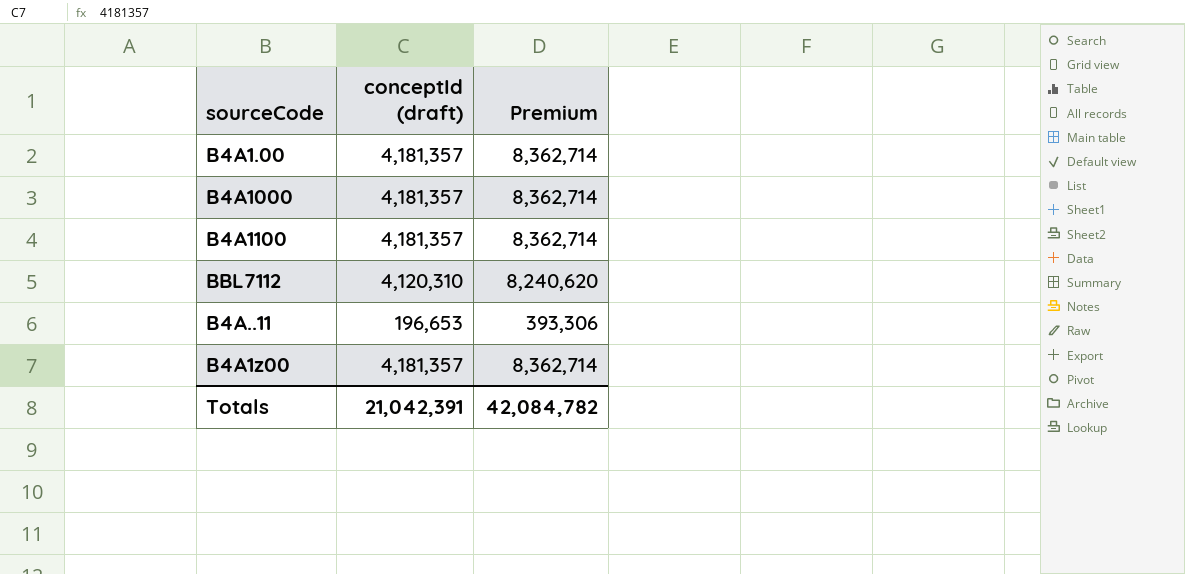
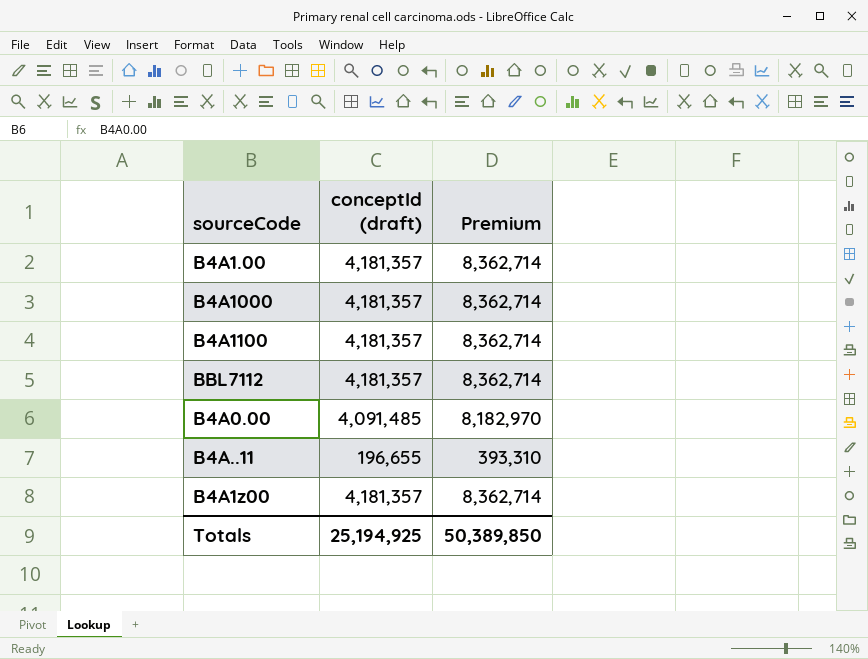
BBL7112 | conceptId (draft): 4,120,310 -> 4,181,357
BBL7112 | Premium: 8,240,620 -> 8,362,714
row B4A0.00: none -> 4,091,485 | 8,182,970
B4A..11 | conceptId (draft): 196,653 -> 196,655
B4A..11 | Premium: 393,306 -> 393,310
Totals | conceptId (draft): 21,042,391 -> 25,194,925
Totals | Premium: 42,084,782 -> 50,389,850

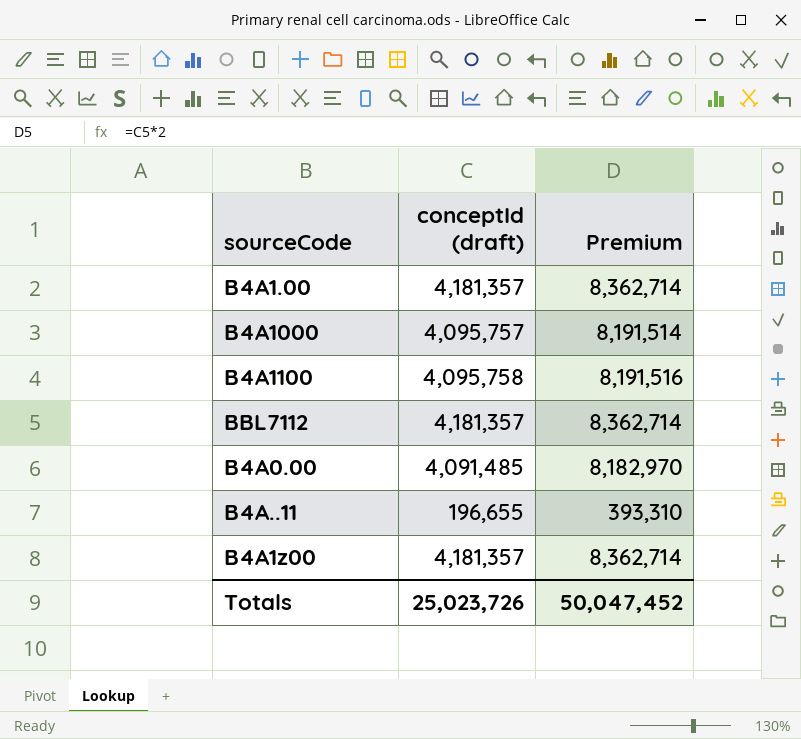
B4A1000 | conceptId (draft): 4,181,357 -> 4,095,757
B4A1000 | Premium: 8,362,714 -> 8,191,514
B4A1100 | conceptId (draft): 4,181,357 -> 4,095,758
B4A1100 | Premium: 8,362,714 -> 8,191,516
Totals | conceptId (draft): 25,194,925 -> 25,023,726
Totals | Premium: 50,389,850 -> 50,047,452

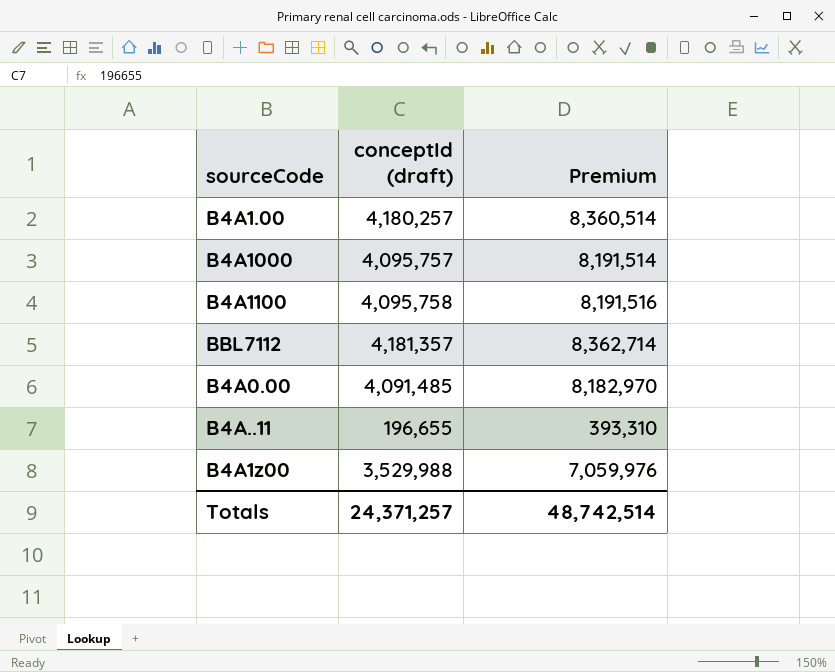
B4A1.00 | conceptId (draft): 4,181,357 -> 4,180,257
B4A1.00 | Premium: 8,362,714 -> 8,360,514
B4A1z00 | conceptId (draft): 4,181,357 -> 3,529,988
B4A1z00 | Premium: 8,362,714 -> 7,059,976
Totals | conceptId (draft): 25,023,726 -> 24,371,257
Totals | Premium: 50,047,452 -> 48,742,514

